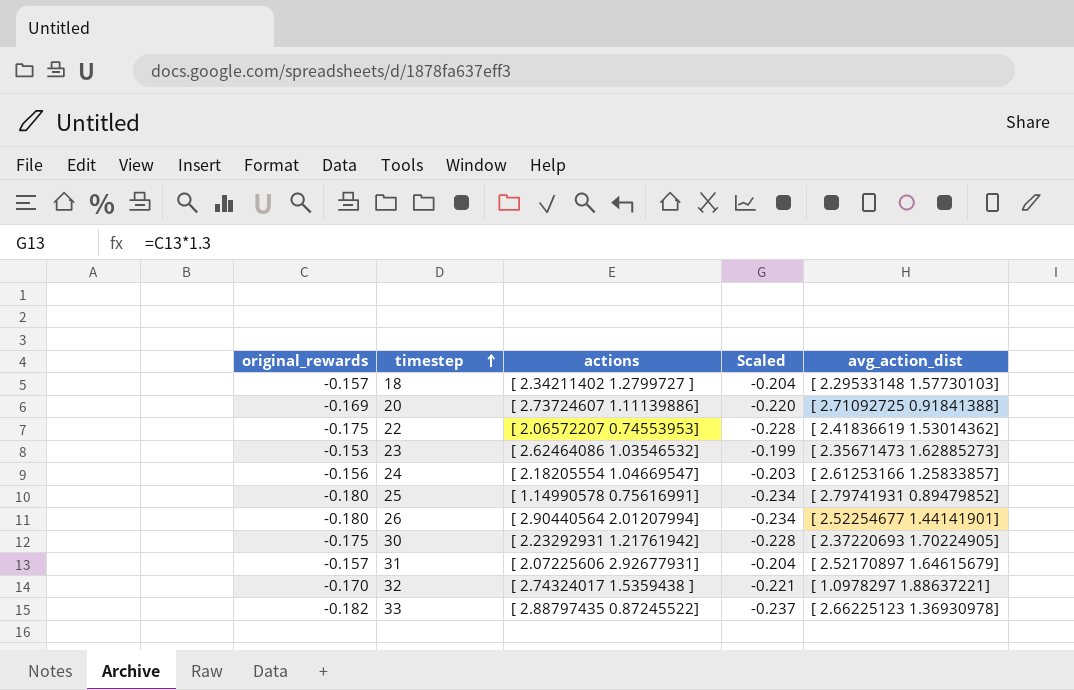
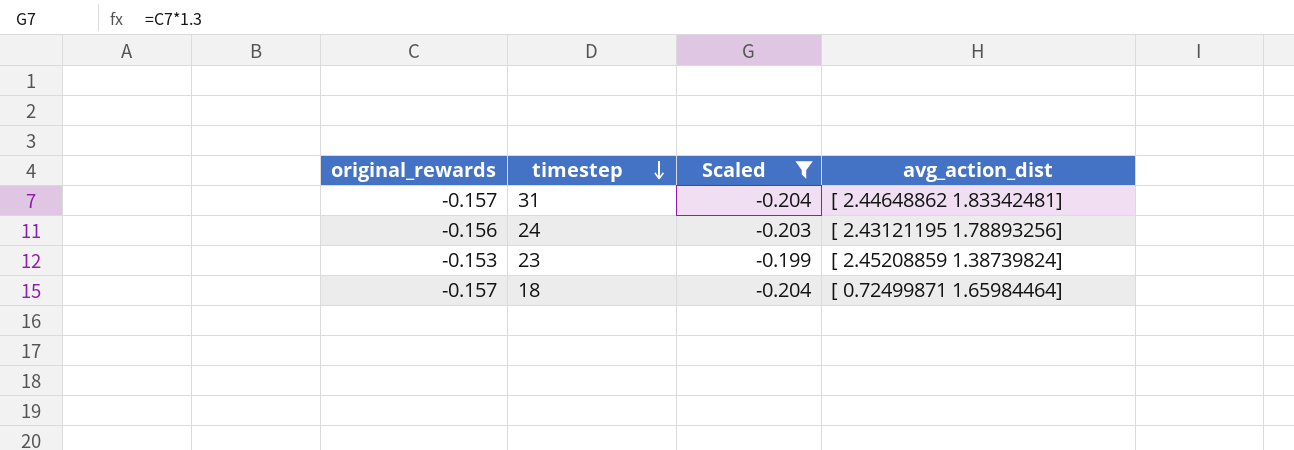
filter: none -> Scaled >= -0.204
row order: timestep ascending -> timestep descending
column actions | position: 3 -> none
31 | avg_action_dist: [ 2.52170897 1.64615679] -> [ 2.44648862 1.83342481]
24 | avg_action_dist: [ 2.61253166 1.25833857] -> [ 2.43121195 1.78893256]
23 | avg_action_dist: [ 2.35671473 1.62885273] -> [ 2.45208859 1.38739824]
18 | avg_action_dist: [ 2.29533148 1.57730103] -> [ 0.72499871 1.65984464]

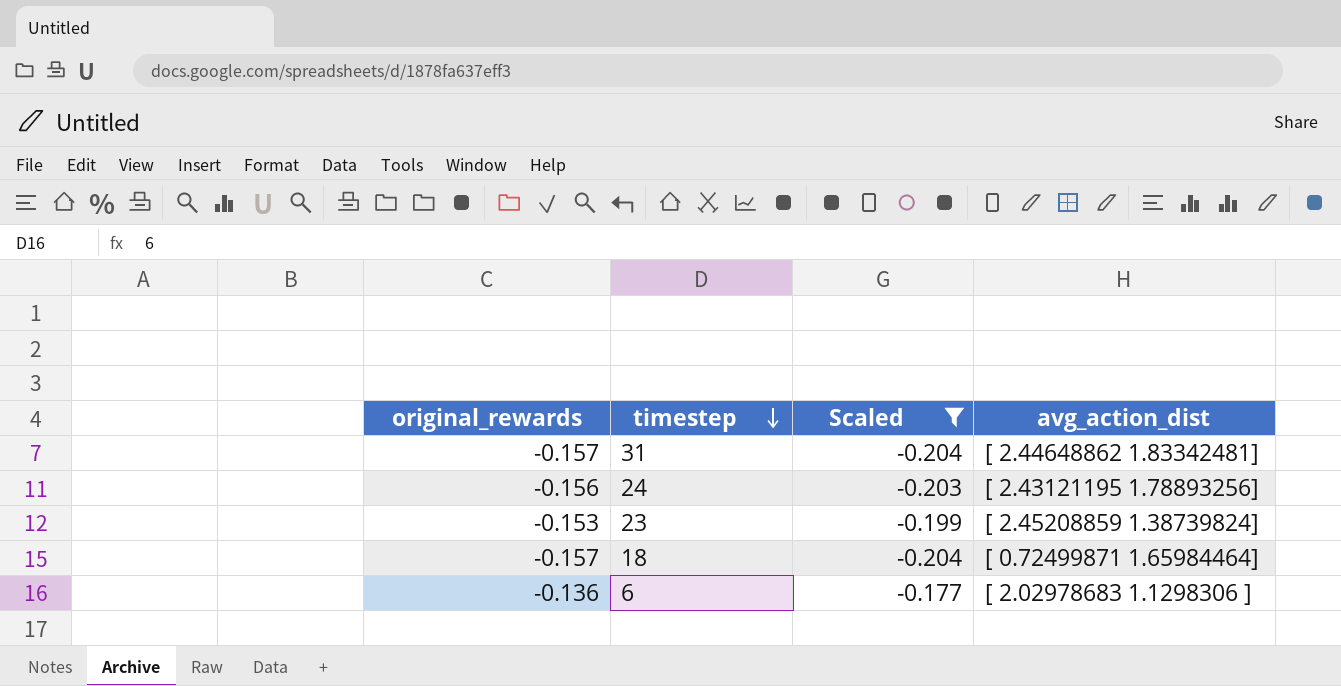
row 6: none -> -0.136 | -0.177 | [ 2.02978683 1.1298306 ]

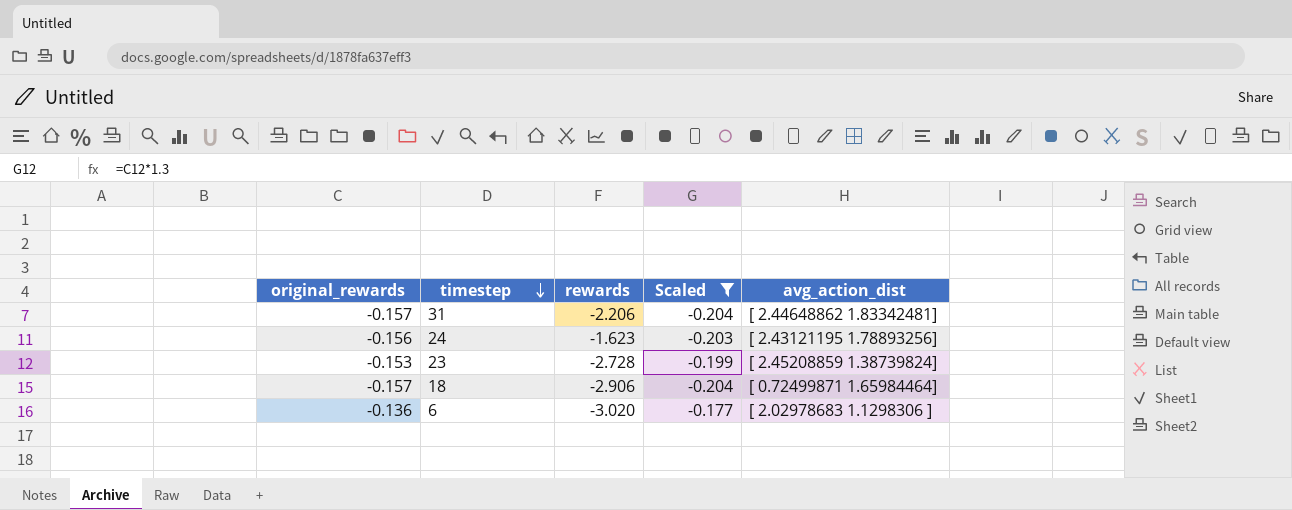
column rewards | position: none -> 3

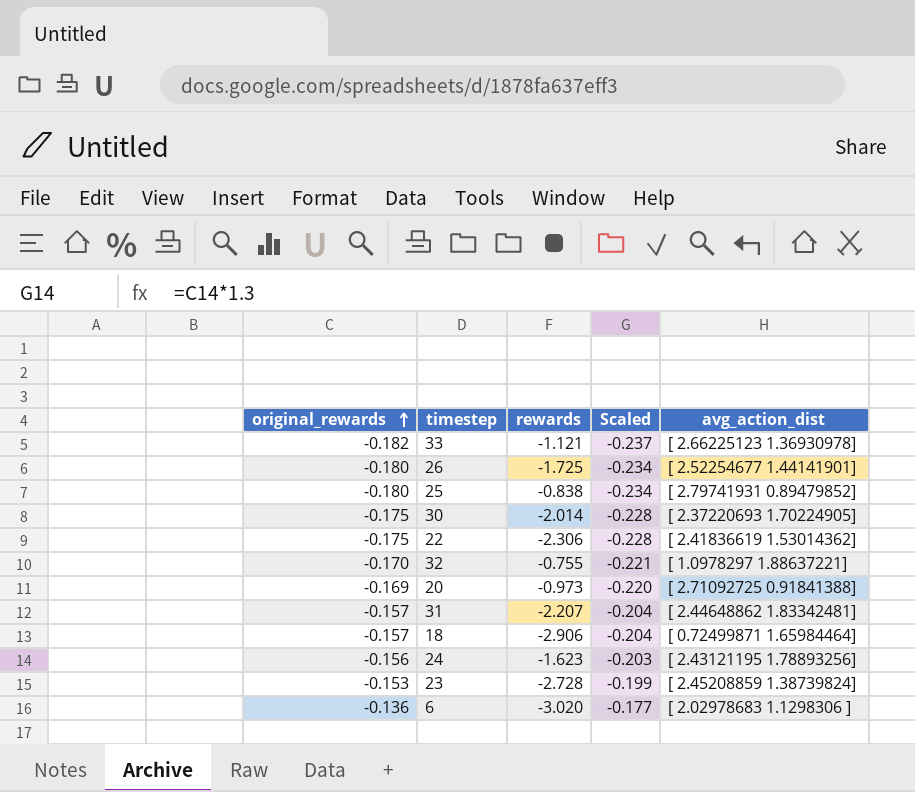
filter: Scaled >= -0.204 -> none
row order: timestep descending -> original_rewards ascending
31 | rewards: -2.206 -> -2.207

